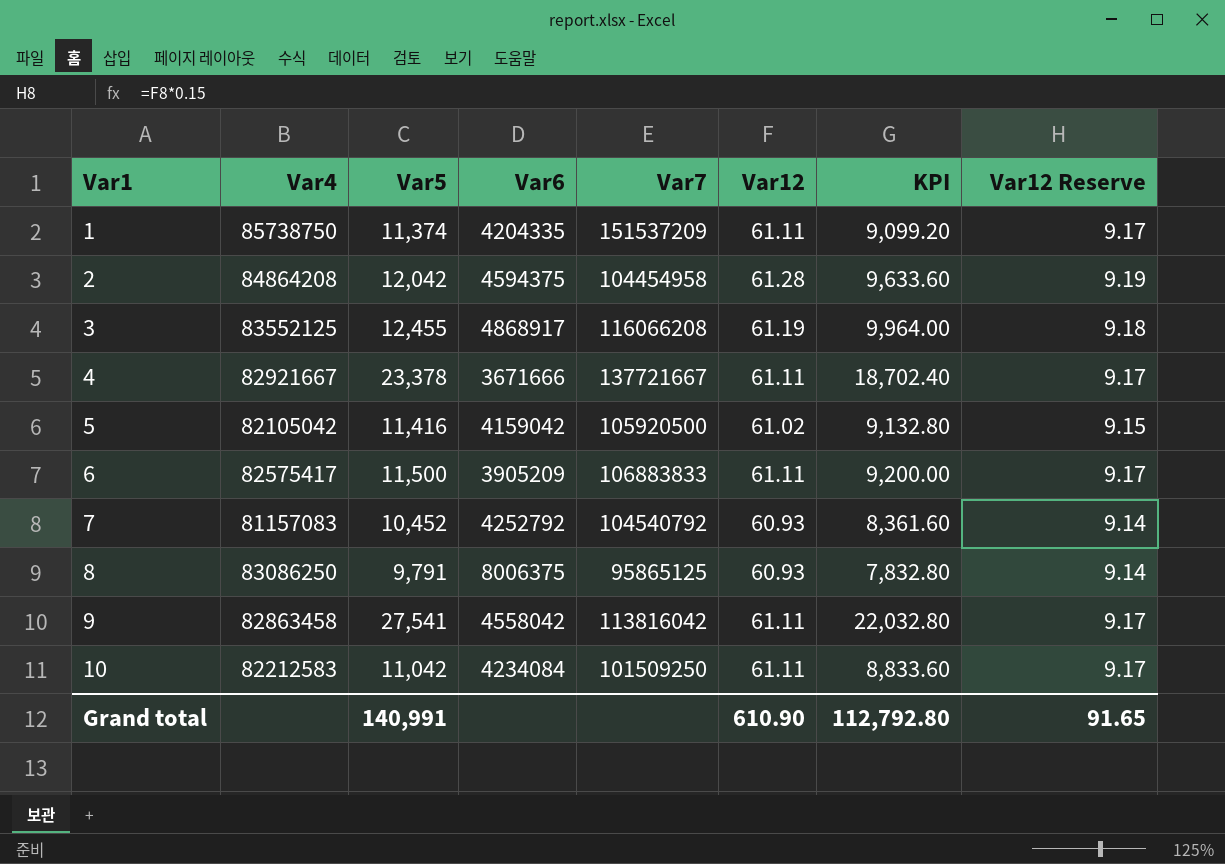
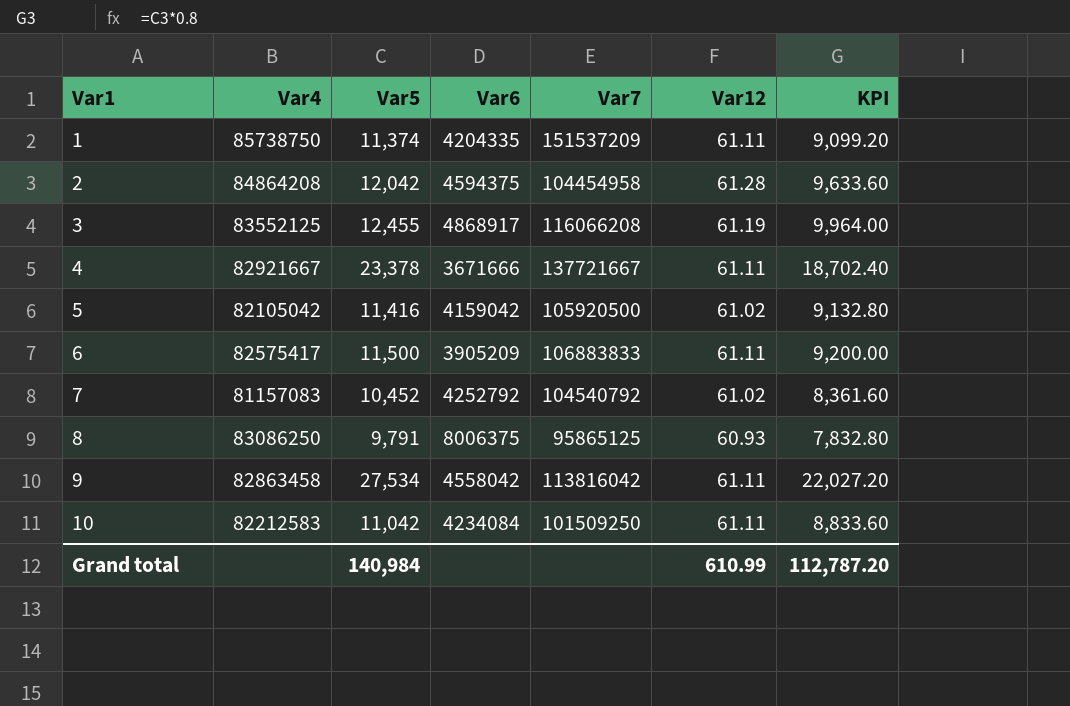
column Var12 Reserve | formula: [Var12] * 0.15 -> none
7 | Var12: 60.93 -> 61.02
9 | Var5: 27,541 -> 27,534
9 | KPI: 22,032.80 -> 22,027.20
Grand total | Var5: 140,991 -> 140,984
Grand total | Var12: 610.90 -> 610.99
Grand total | KPI: 112,792.80 -> 112,787.20

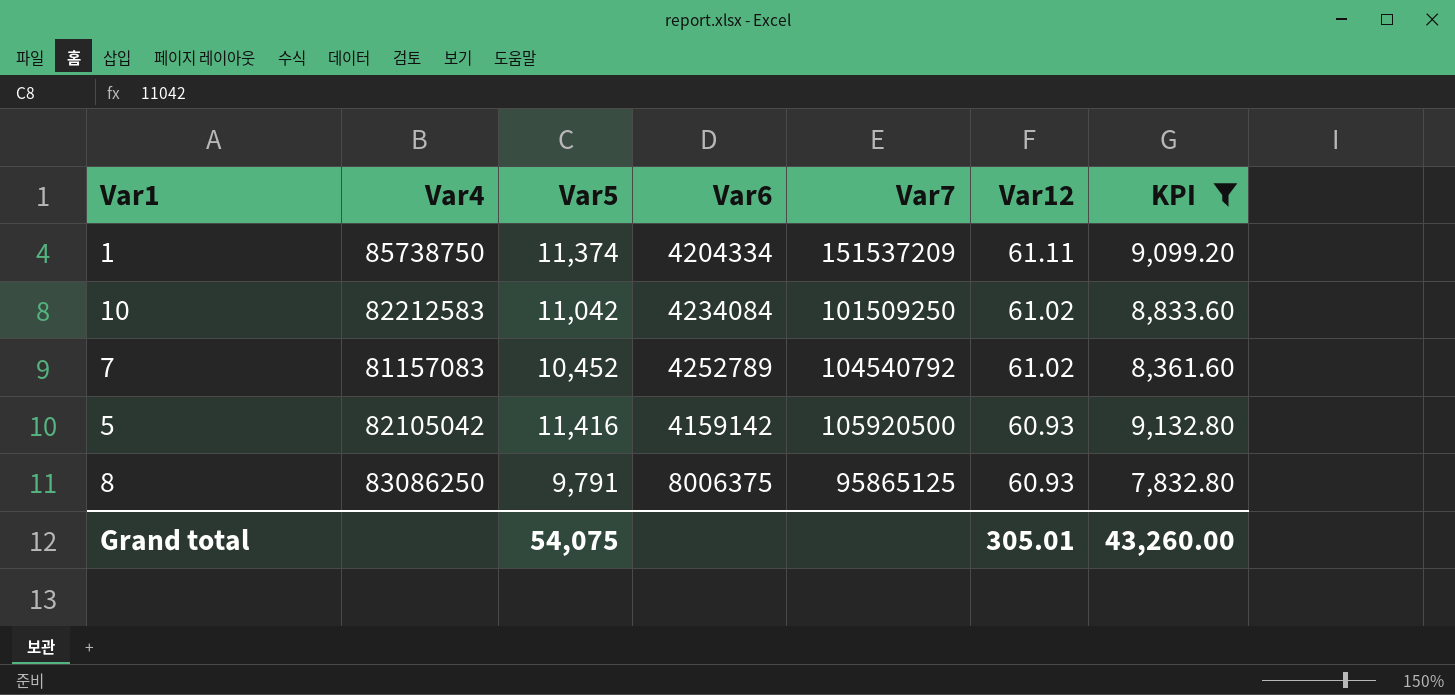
filter: none -> KPI <= 9,132.80
row order: Var1 ascending -> Var12 descending
1 | Var6: 4204335 -> 4204334
10 | Var12: 61.11 -> 61.02
7 | Var6: 4252792 -> 4252789
5 | Var6: 4159042 -> 4159142
5 | Var12: 61.02 -> 60.93
Grand total | Var5: 140,984 -> 54,075
Grand total | Var12: 610.99 -> 305.01
Grand total | KPI: 112,787.20 -> 43,260.00

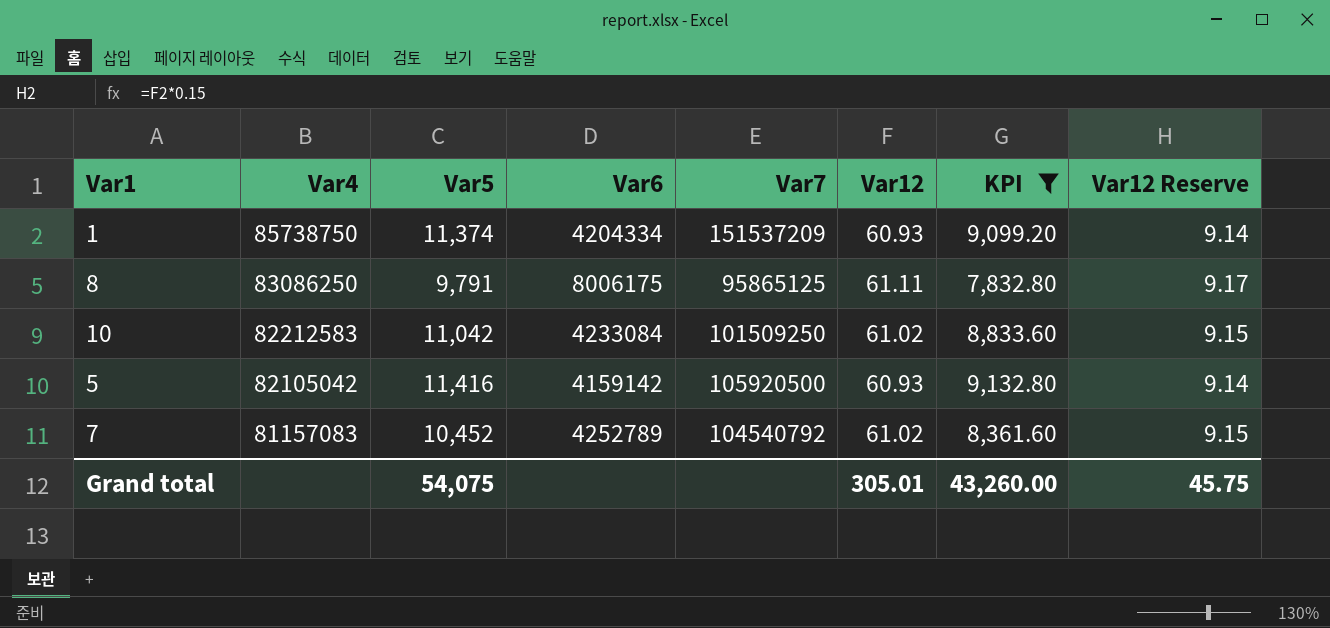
row order: Var12 descending -> Var4 descending
column Var12 Reserve | formula: none -> [Var12] * 0.15
1 | Var12: 61.11 -> 60.93
8 | Var6: 8006375 -> 8006175
8 | Var12: 60.93 -> 61.11
10 | Var6: 4234084 -> 4233084

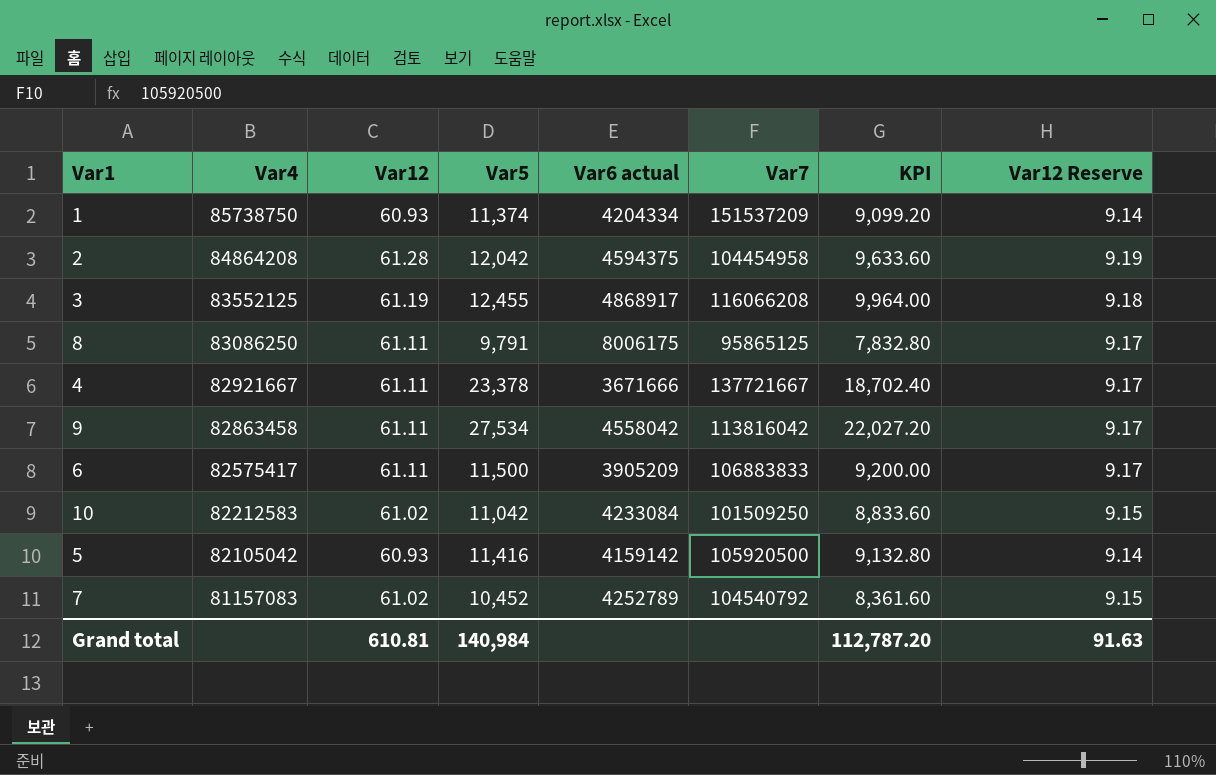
filter: KPI <= 9,132.80 -> none
column Var12 | position: 6 -> 3
column name: Var6 -> Var6 actual
Grand total | Var12: 305.01 -> 610.81
Grand total | Var5: 54,075 -> 140,984
Grand total | KPI: 43,260.00 -> 112,787.20
Grand total | Var12 Reserve: 45.75 -> 91.63

